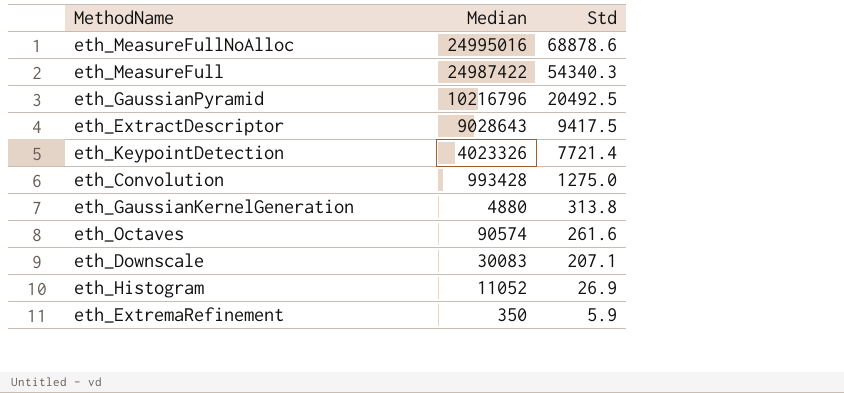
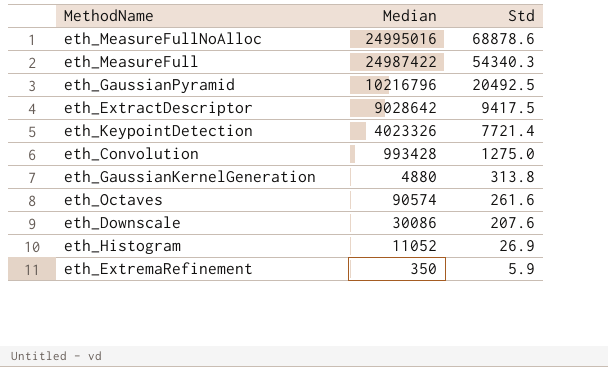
eth_ExtractDescriptor | Median: 9028643 -> 9028642
eth_Downscale | Median: 30083 -> 30086
eth_Downscale | Std: 207.1 -> 207.6

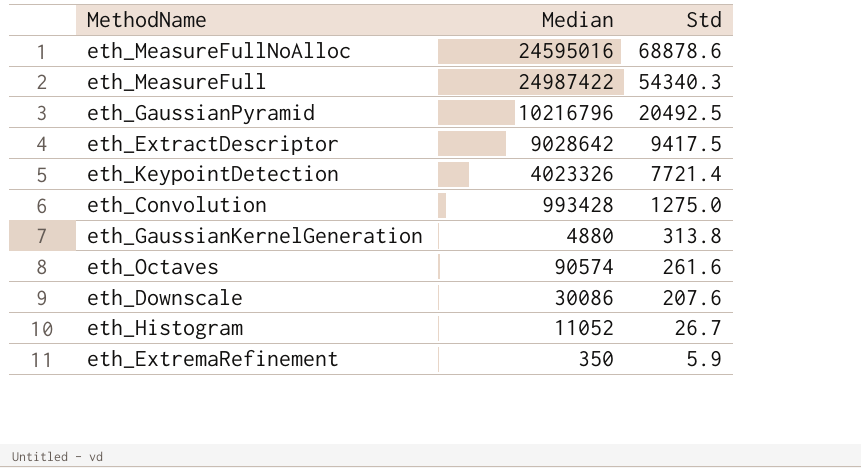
eth_MeasureFullNoAlloc | Median: 24995016 -> 24595016
eth_Histogram | Std: 26.9 -> 26.7

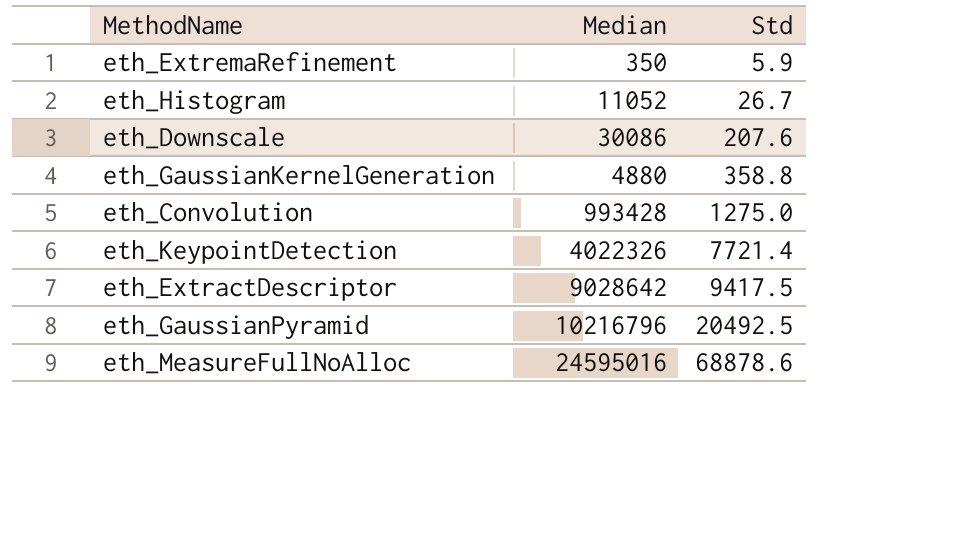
row order: Std descending -> Std ascending
row eth_MeasureFull: 24987422 | 54340.3 -> none
row eth_Octaves: 90574 | 261.6 -> none
eth_GaussianKernelGeneration | Std: 313.8 -> 358.8
eth_KeypointDetection | Median: 4023326 -> 4022326

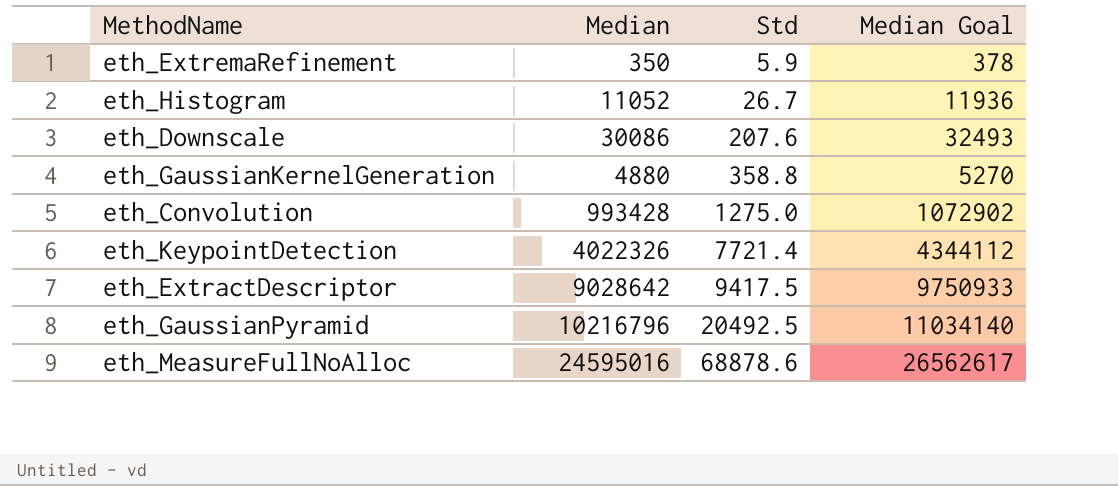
column Median Goal | formula: none -> [Median] * 1.08

